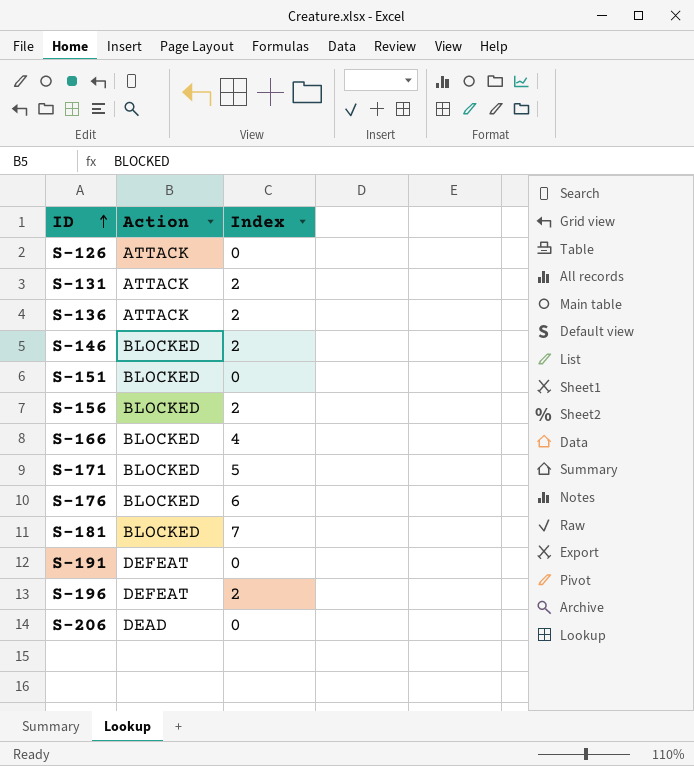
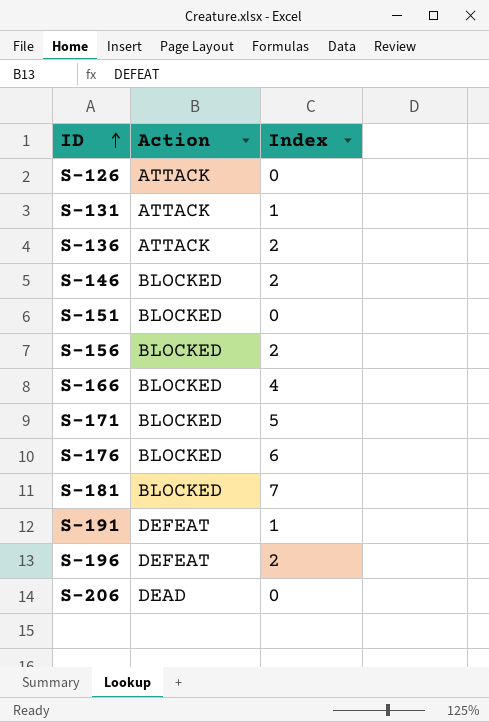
S-131 | Index: 2 -> 1
S-191 | Index: 0 -> 1

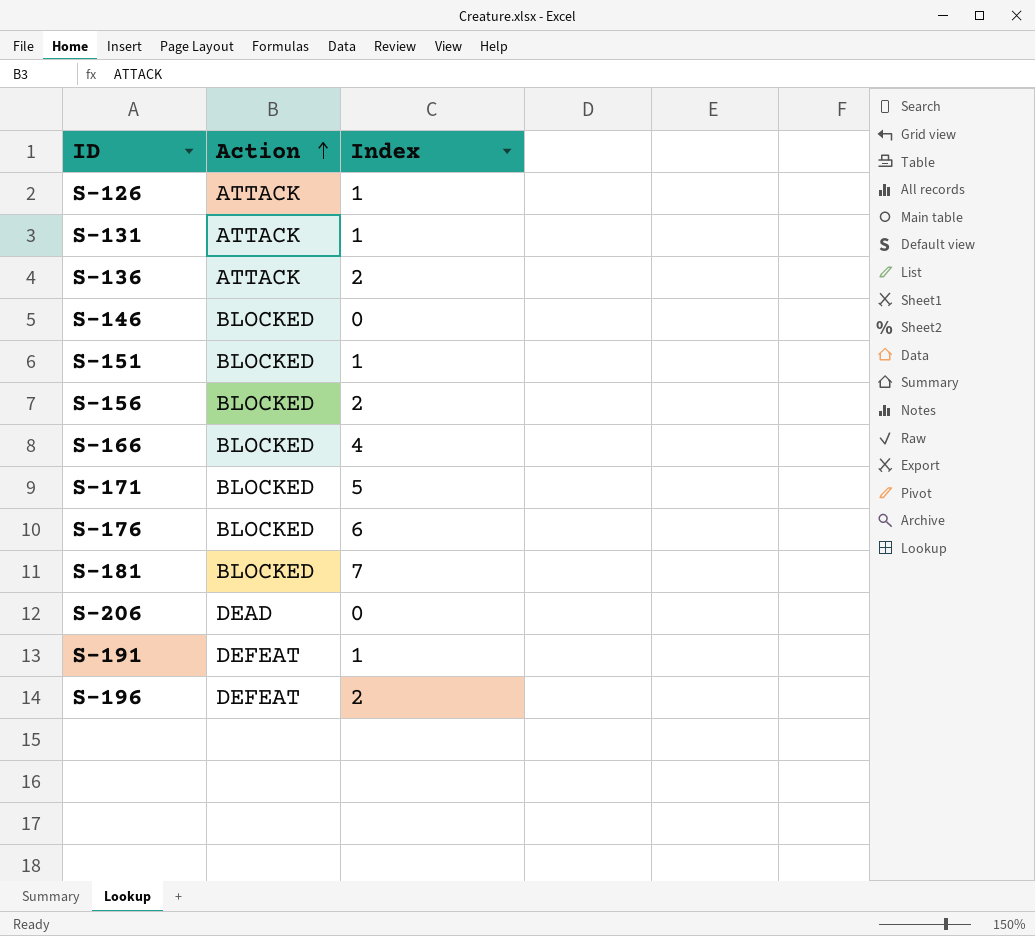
row order: ID ascending -> Action ascending
S-126 | Index: 0 -> 1
S-146 | Index: 2 -> 0
S-151 | Index: 0 -> 1

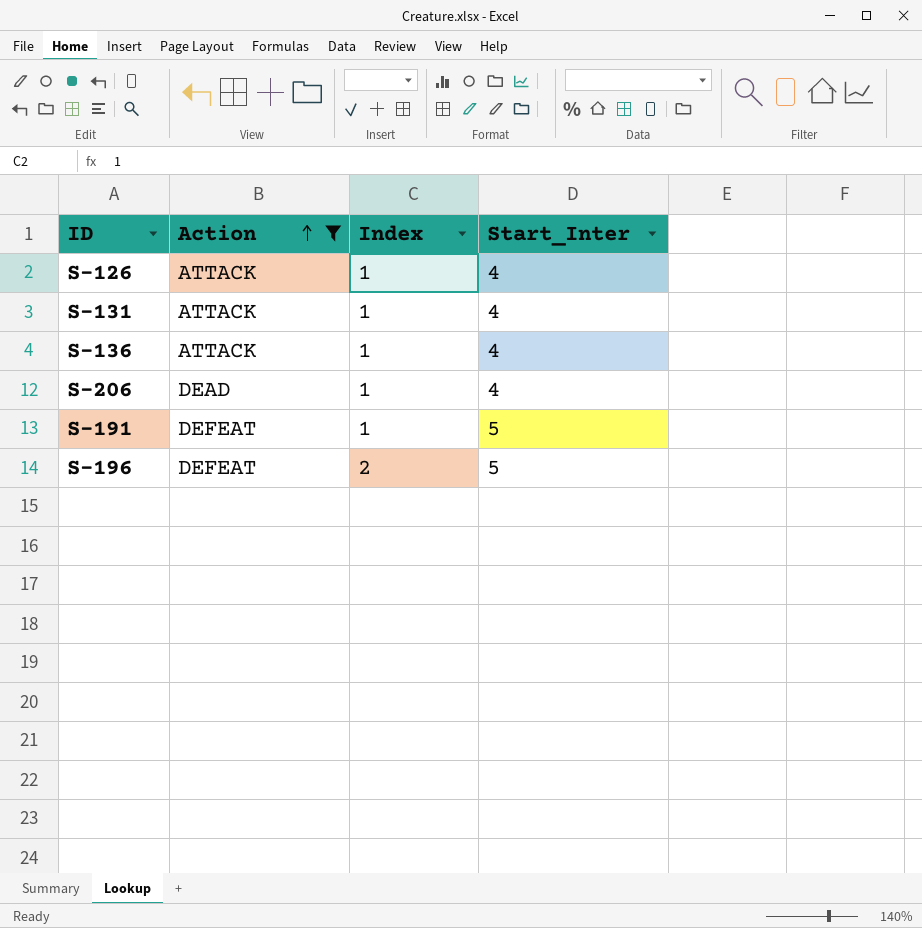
filter: none -> Action != BLOCKED
column Start_Inter | position: none -> 4
S-136 | Index: 2 -> 1
S-206 | Index: 0 -> 1

